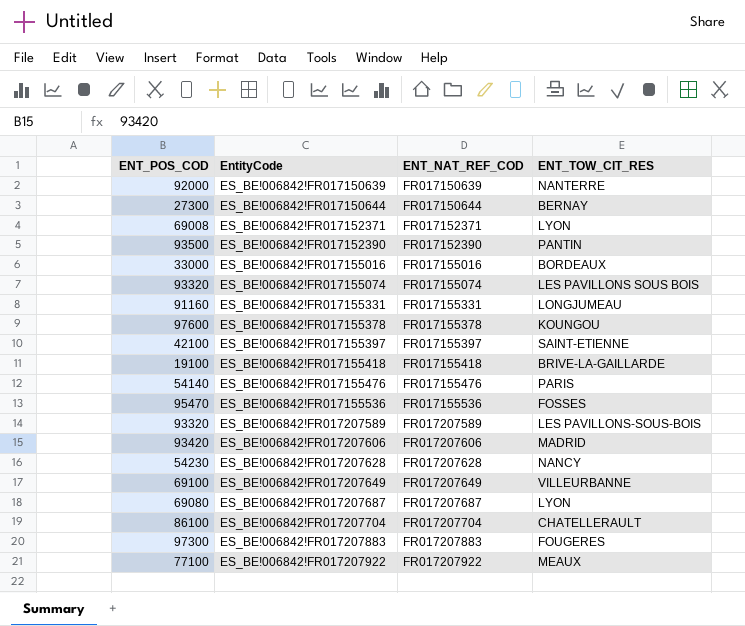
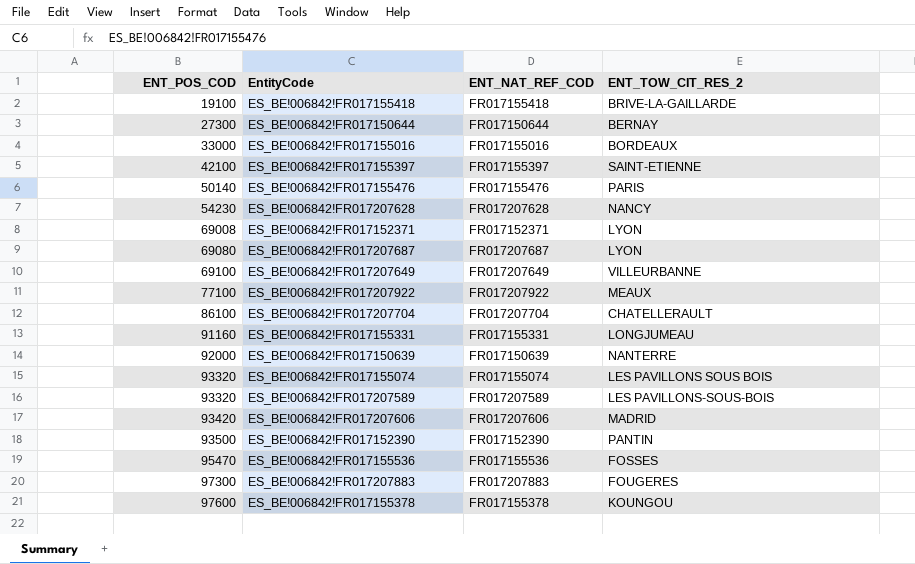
row order: EntityCode ascending -> ENT_POS_COD ascending
column name: ENT_TOW_CIT_RES -> ENT_TOW_CIT_RES_2
ES_BE!006842!FR017155476 | ENT_POS_COD: 54140 -> 50140

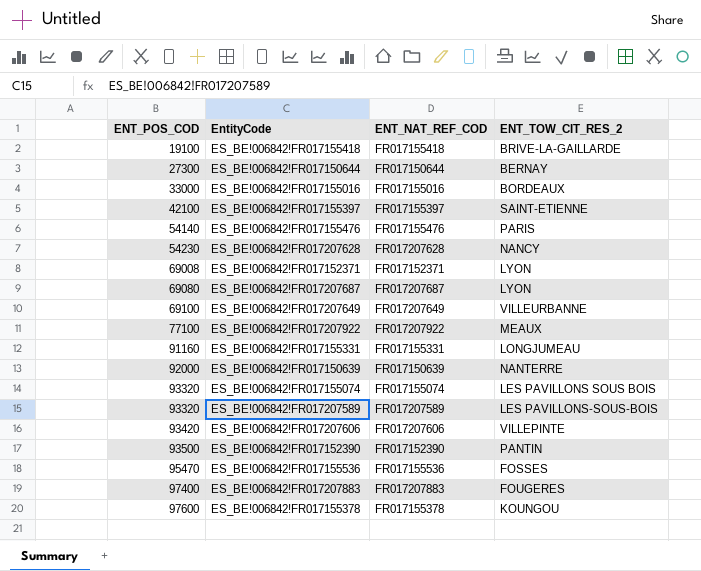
row ES_BE!006842!FR017207704: 86100 | FR017207704 | CHATELLERAULT -> none
ES_BE!006842!FR017155476 | ENT_POS_COD: 50140 -> 54140
ES_BE!006842!FR017207606 | ENT_TOW_CIT_RES_2: MADRID -> VILLEPINTE
ES_BE!006842!FR017207883 | ENT_POS_COD: 97300 -> 97400

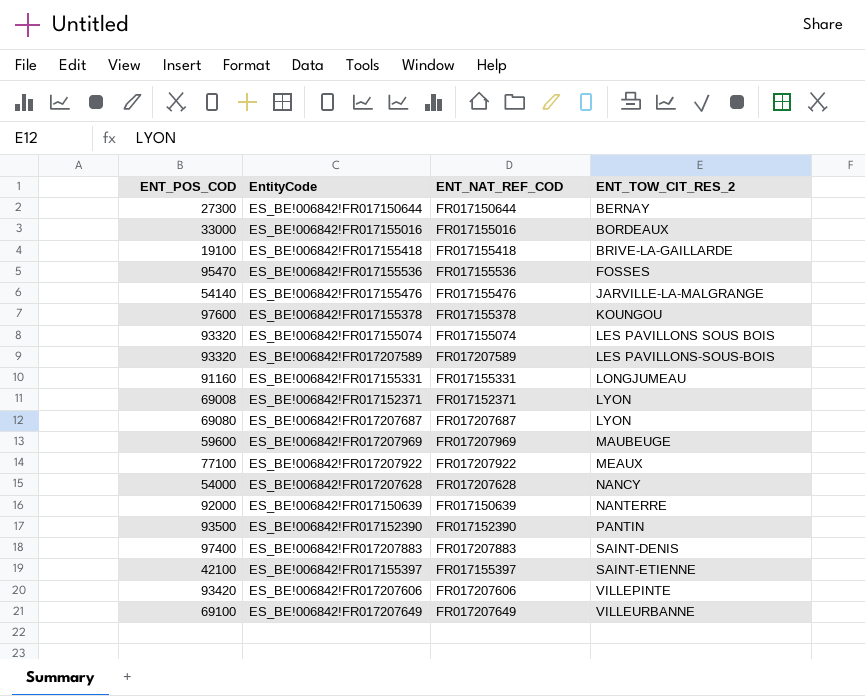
row order: ENT_POS_COD ascending -> ENT_TOW_CIT_RES_2 ascending
ES_BE!006842!FR017155476 | ENT_TOW_CIT_RES_2: PARIS -> JARVILLE-LA-MALGRANGE
row ES_BE!006842!FR017207969: none -> 59600 | FR017207969 | MAUBEUGE
ES_BE!006842!FR017207628 | ENT_POS_COD: 54230 -> 54000
ES_BE!006842!FR017207883 | ENT_TOW_CIT_RES_2: FOUGERES -> SAINT-DENIS

